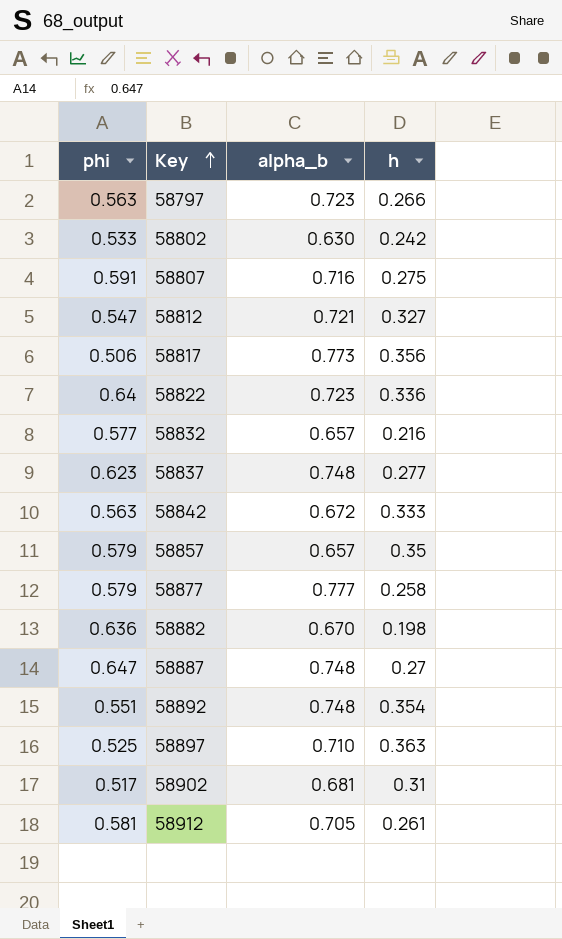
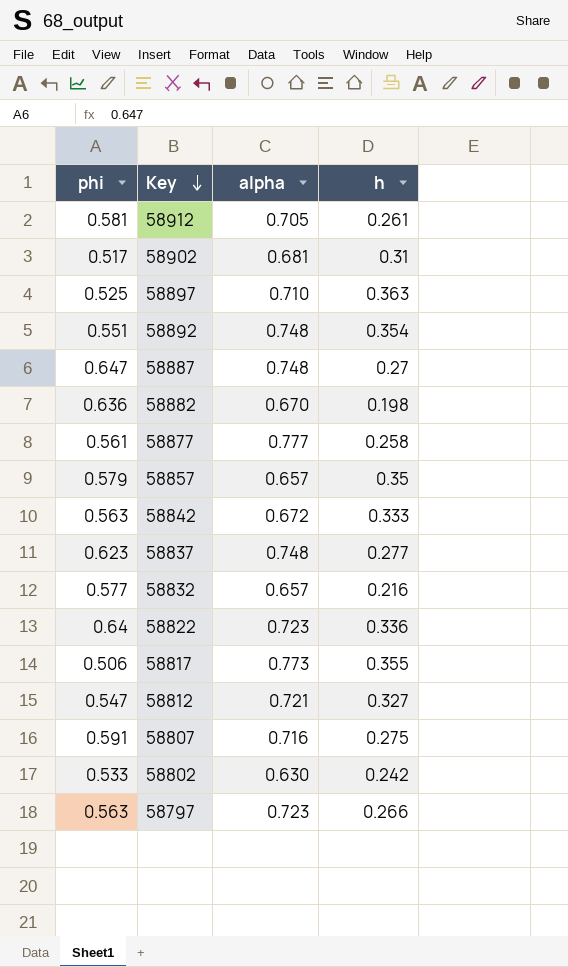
row order: Key ascending -> Key descending
column name: alpha_b -> alpha
58877 | phi: 0.579 -> 0.561
58817 | h: 0.356 -> 0.355

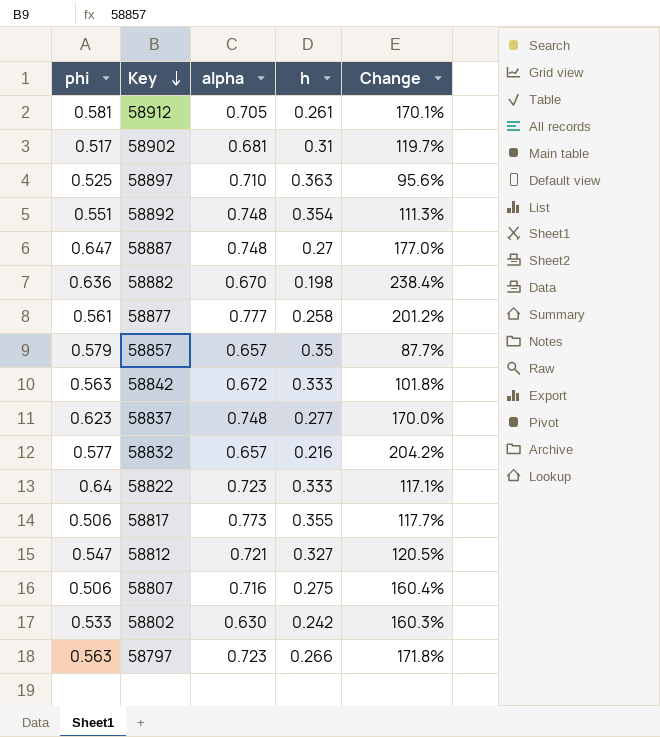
column Change | formula: none -> ([alpha] - [h]) / [h]
58822 | h: 0.336 -> 0.333
58807 | phi: 0.591 -> 0.506

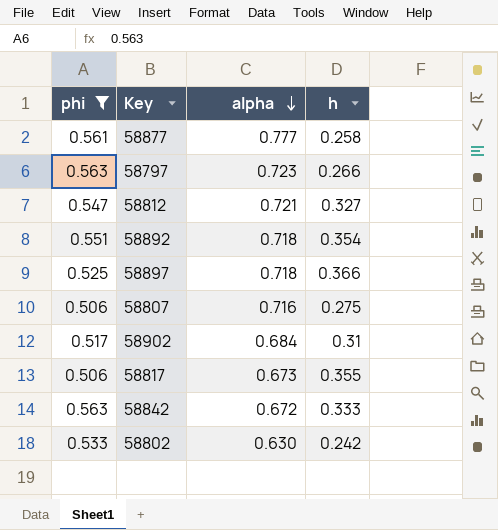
filter: none -> phi <= 0.563
row order: Key descending -> alpha descending
column Change | formula: ([alpha] - [h]) / [h] -> none
58892 | alpha: 0.748 -> 0.718
58897 | alpha: 0.710 -> 0.718
58897 | h: 0.363 -> 0.366
58902 | alpha: 0.681 -> 0.684
58817 | alpha: 0.773 -> 0.673

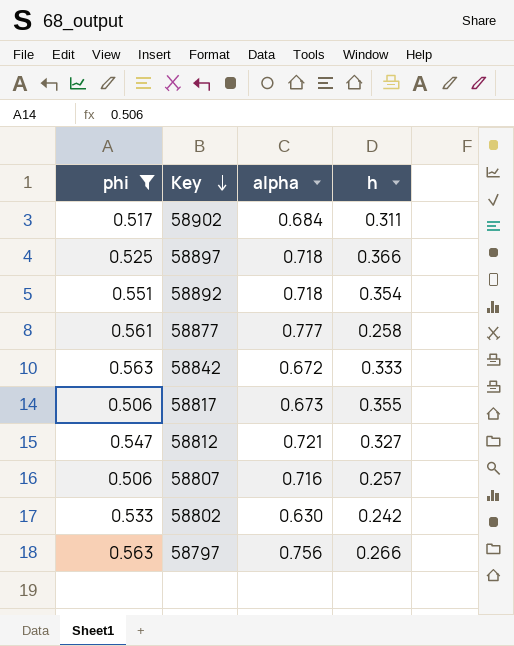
row order: alpha descending -> Key descending
58902 | h: 0.31 -> 0.311
58807 | h: 0.275 -> 0.257
58797 | alpha: 0.723 -> 0.756

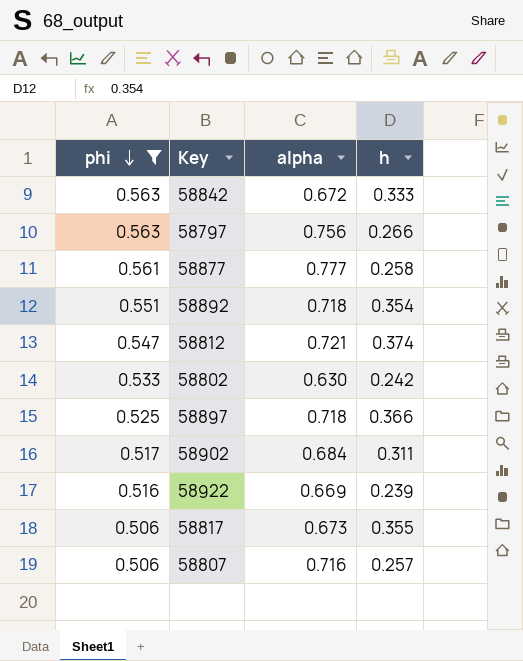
row order: Key descending -> phi descending
58812 | h: 0.327 -> 0.374
row 58922: none -> 0.516 | 0.669 | 0.239

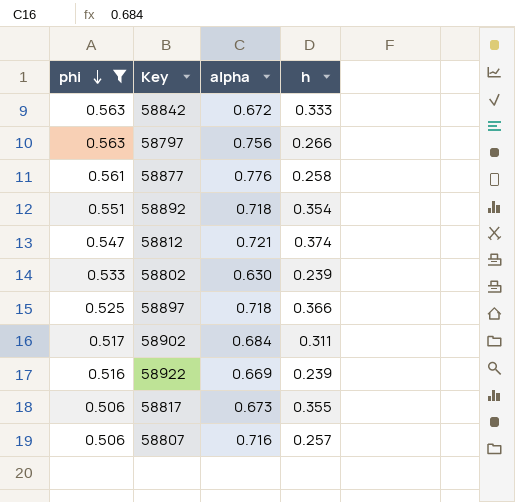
58877 | alpha: 0.777 -> 0.776
58802 | h: 0.242 -> 0.239

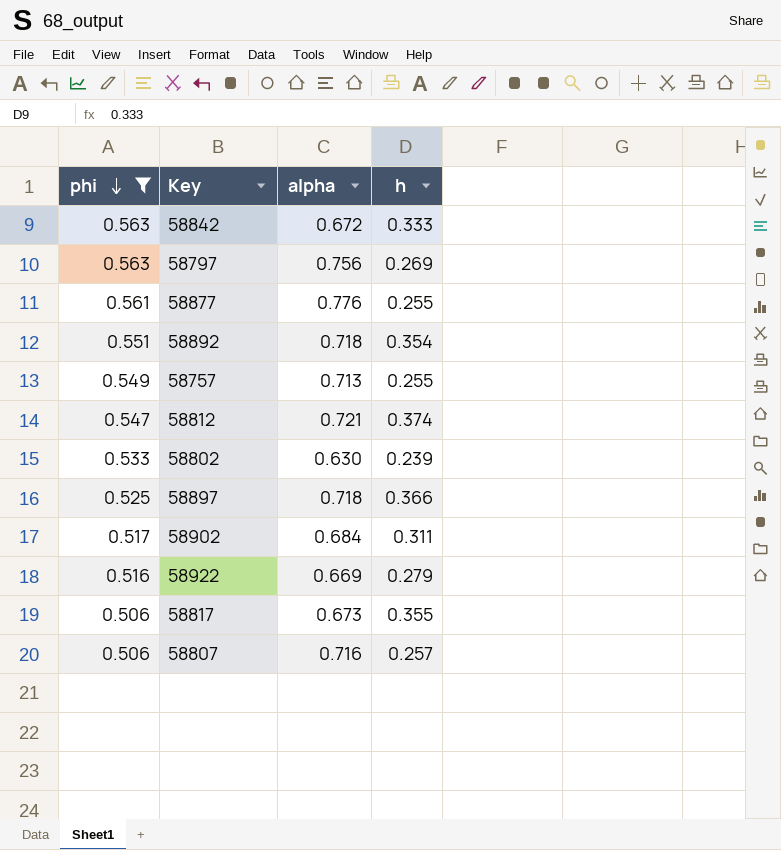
58797 | h: 0.266 -> 0.269
58877 | h: 0.258 -> 0.255
row 58757: none -> 0.549 | 0.713 | 0.255
58922 | h: 0.239 -> 0.279

